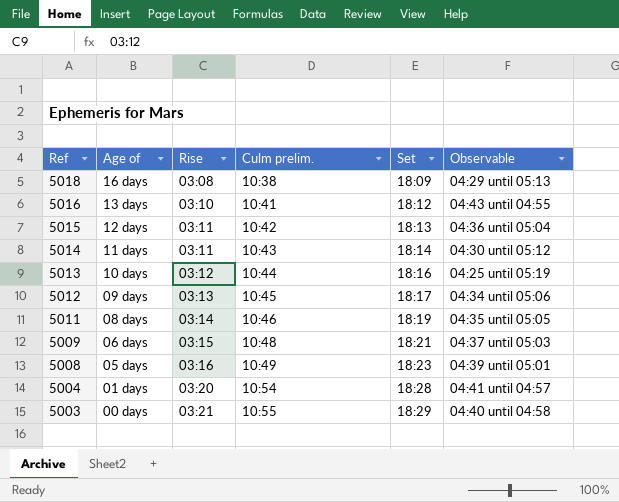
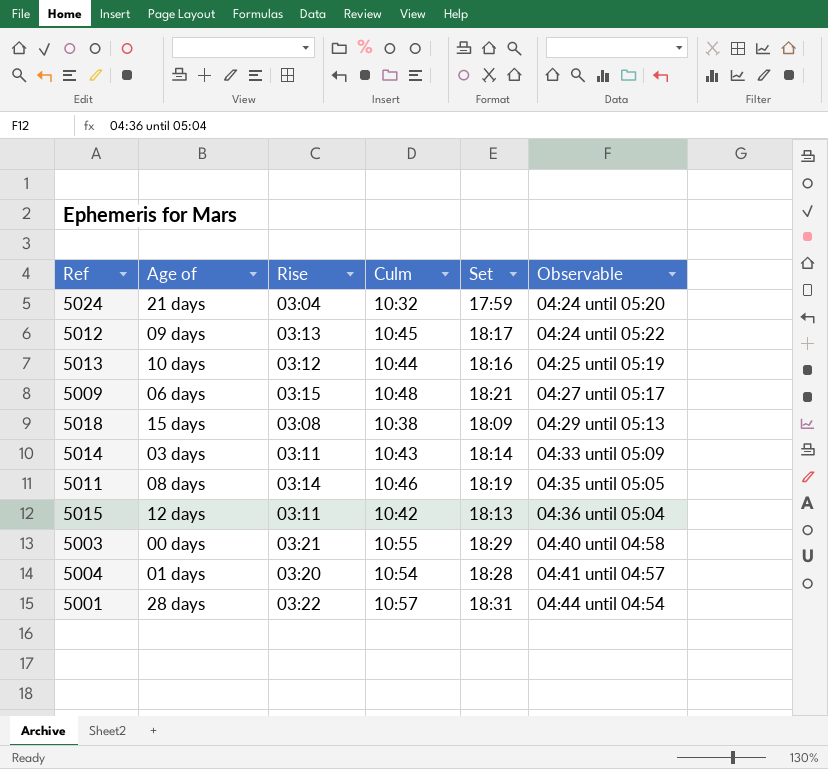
row order: Ref descending -> Observable ascending
column name: Culm prelim. -> Culm
row 5016: 13 days | 03:10 | 10:41 | 18:12 | 04:43 until 04:55 -> none
row 5008: 05 days | 03:16 | 10:49 | 18:23 | 04:39 until 05:01 -> none
row 5024: none -> 21 days | 03:04 | 10:32 | 17:59 | 04:24 until 05:20
5012 | Observable: 04:34 until 05:06 -> 04:24 until 05:22
5009 | Observable: 04:37 until 05:03 -> 04:27 until 05:17
5018 | Age of: 16 days -> 15 days
5014 | Age of: 11 days -> 03 days
5014 | Observable: 04:30 until 05:12 -> 04:33 until 05:09
row 5001: none -> 28 days | 03:22 | 10:57 | 18:31 | 04:44 until 04:54

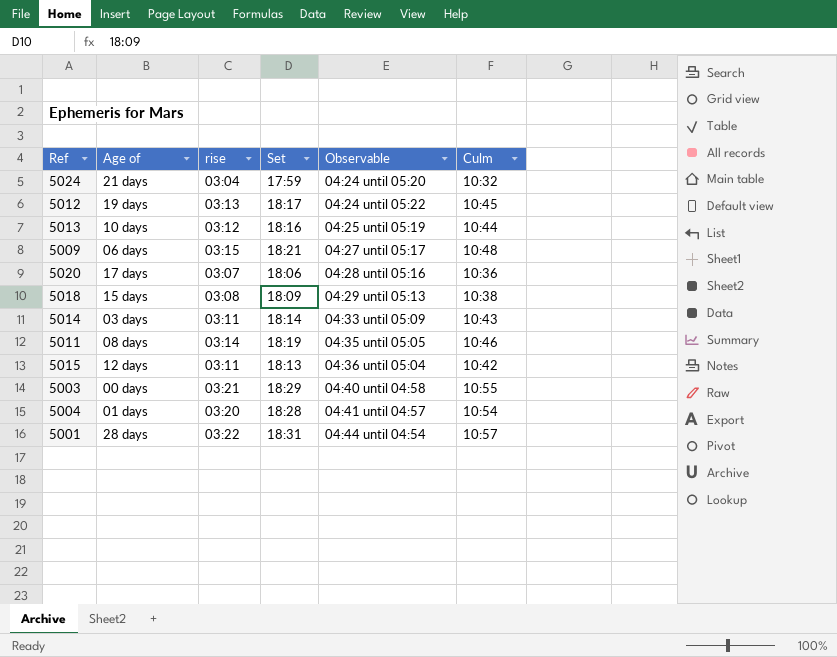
column name: Rise -> rise
column Culm | position: 4 -> 6
5012 | Age of: 09 days -> 19 days
row 5020: none -> 17 days | 03:07 | 18:06 | 04:28 until 05:16 | 10:36

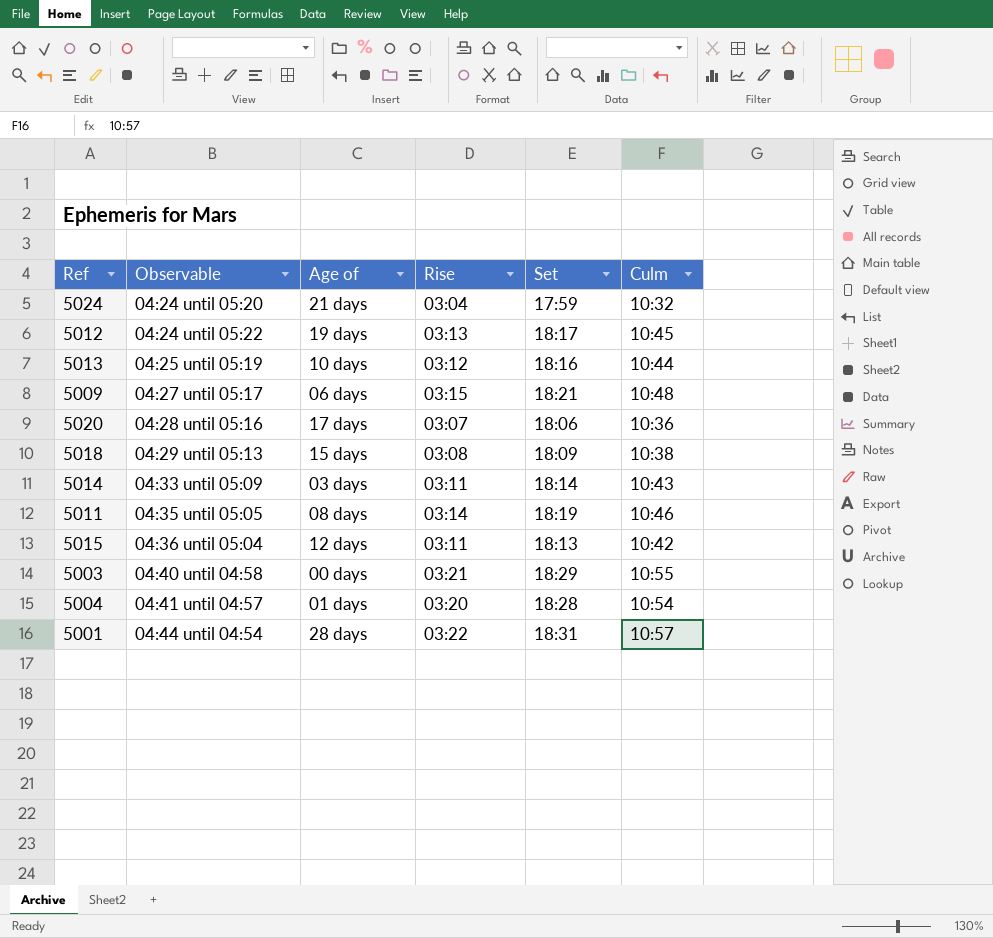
column Observable | position: 5 -> 2
column name: rise -> Rise

